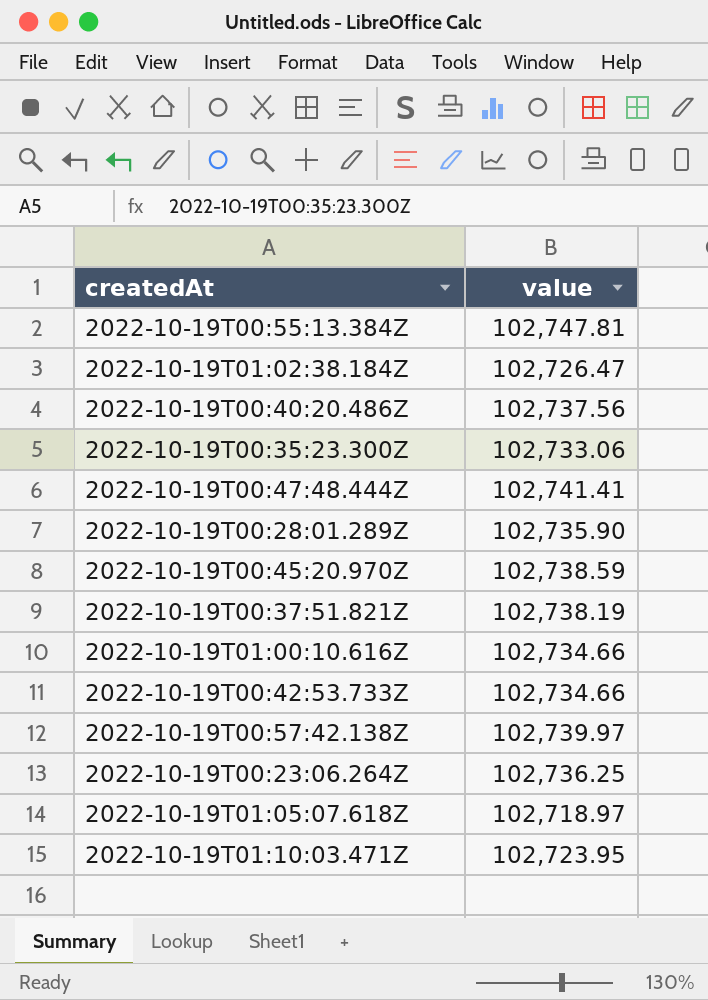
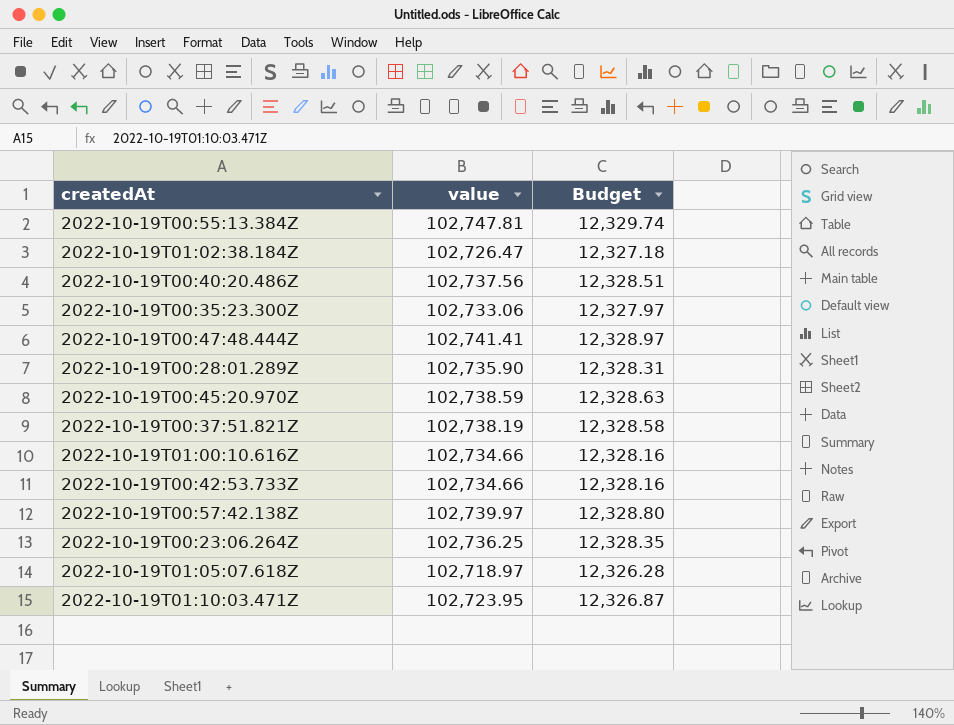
column Budget | formula: none -> [value] * 0.12

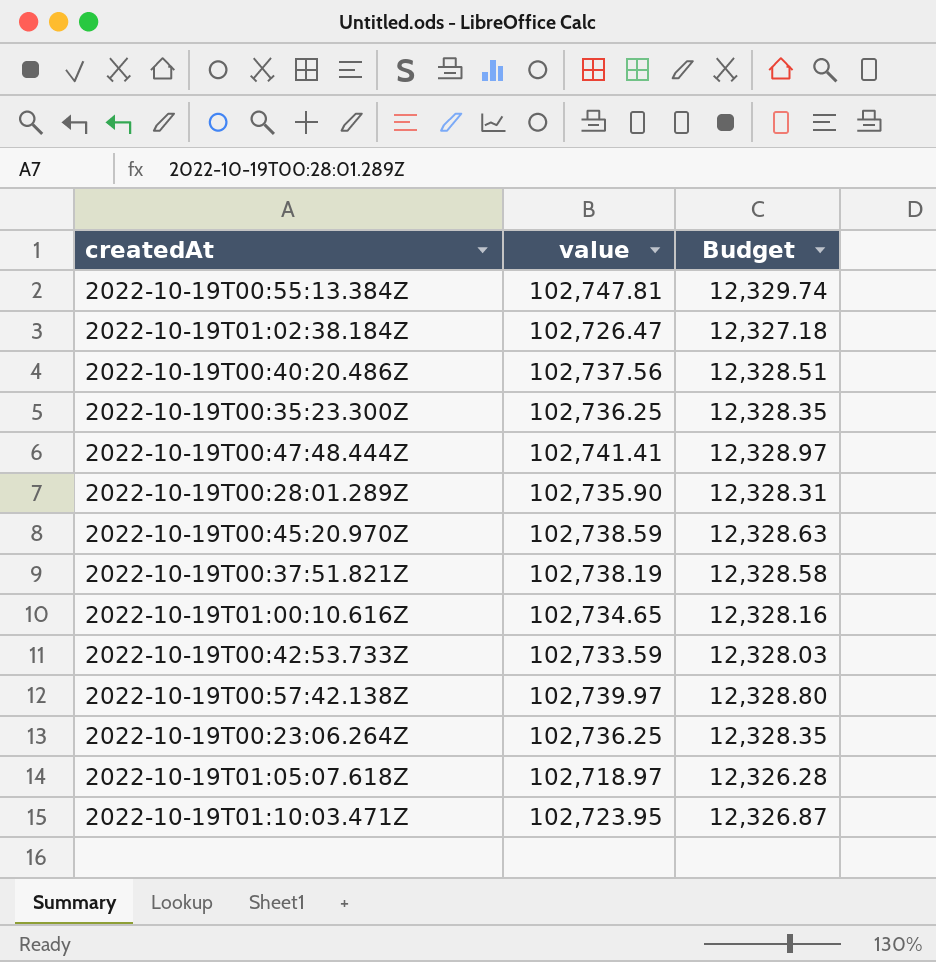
2022-10-19T00:35:23.300Z | value: 102,733.06 -> 102,736.25
2022-10-19T00:35:23.300Z | Budget: 12,327.97 -> 12,328.35
2022-10-19T01:00:10.616Z | value: 102,734.66 -> 102,734.65
2022-10-19T00:42:53.733Z | value: 102,734.66 -> 102,733.59
2022-10-19T00:42:53.733Z | Budget: 12,328.16 -> 12,328.03

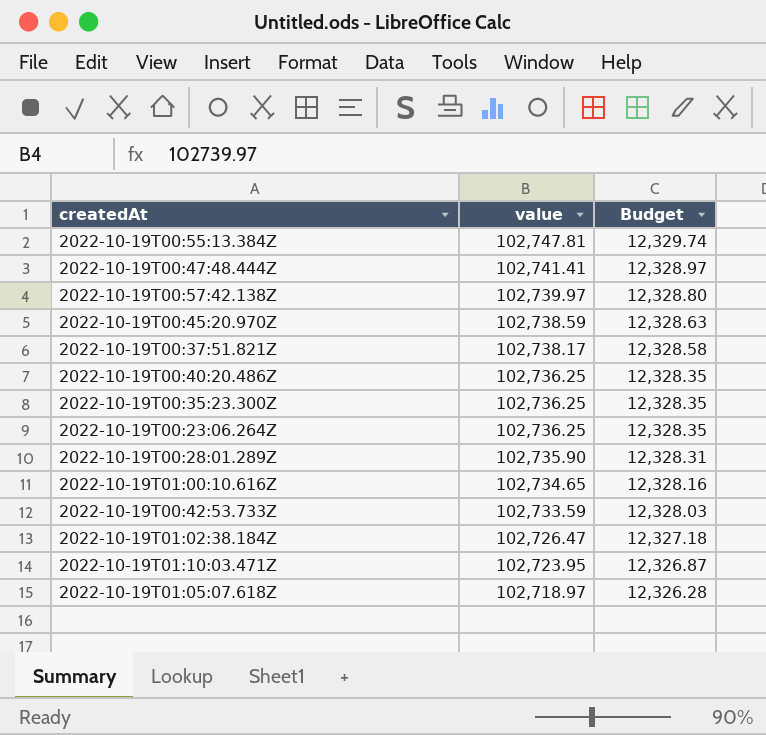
row order: none -> value descending
2022-10-19T00:37:51.821Z | value: 102,738.19 -> 102,738.17
2022-10-19T00:40:20.486Z | value: 102,737.56 -> 102,736.25
2022-10-19T00:40:20.486Z | Budget: 12,328.51 -> 12,328.35

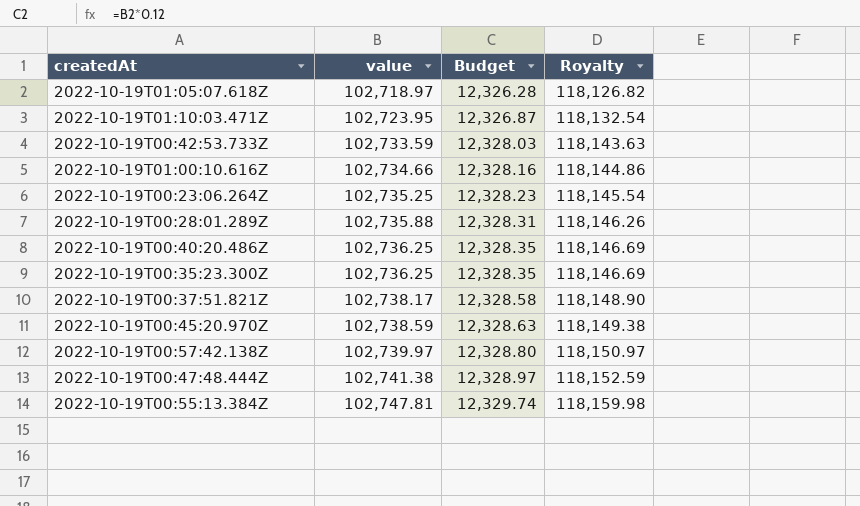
row order: value descending -> value ascending
column Royalty | formula: none -> [value] * 1.15
row 2022-10-19T01:02:38.184Z: 102,726.47 | 12,327.18 -> none
2022-10-19T01:00:10.616Z | value: 102,734.65 -> 102,734.66
2022-10-19T00:23:06.264Z | value: 102,736.25 -> 102,735.25
2022-10-19T00:23:06.264Z | Budget: 12,328.35 -> 12,328.23
2022-10-19T00:28:01.289Z | value: 102,735.90 -> 102,735.88
2022-10-19T00:47:48.444Z | value: 102,741.41 -> 102,741.38

